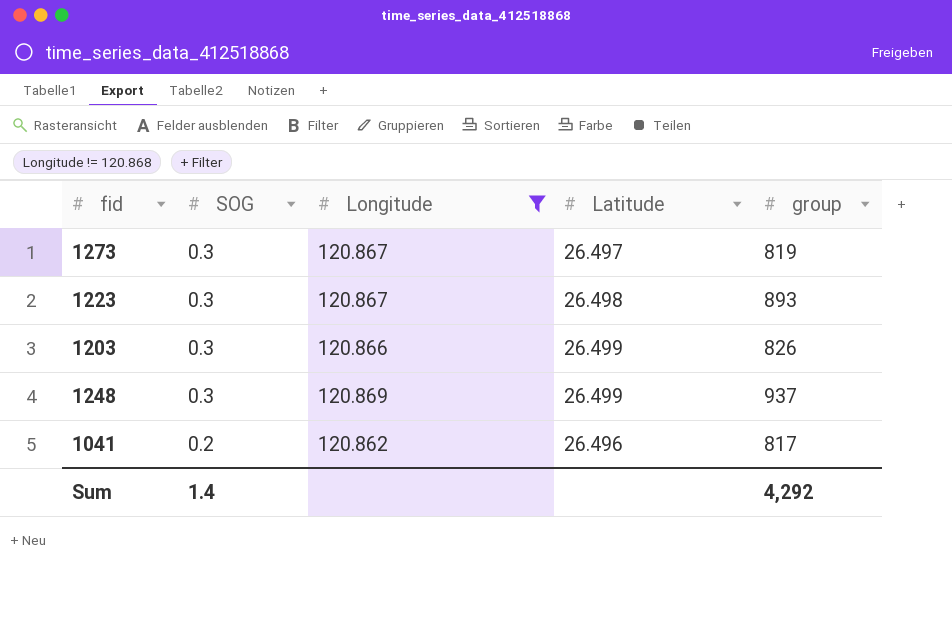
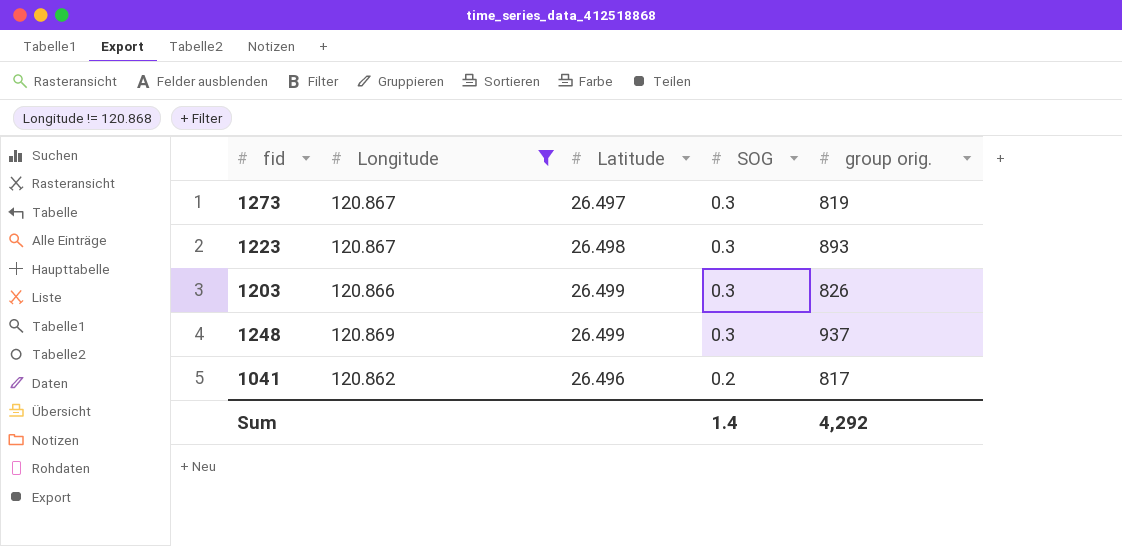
column SOG | position: 2 -> 4
column name: group -> group orig.

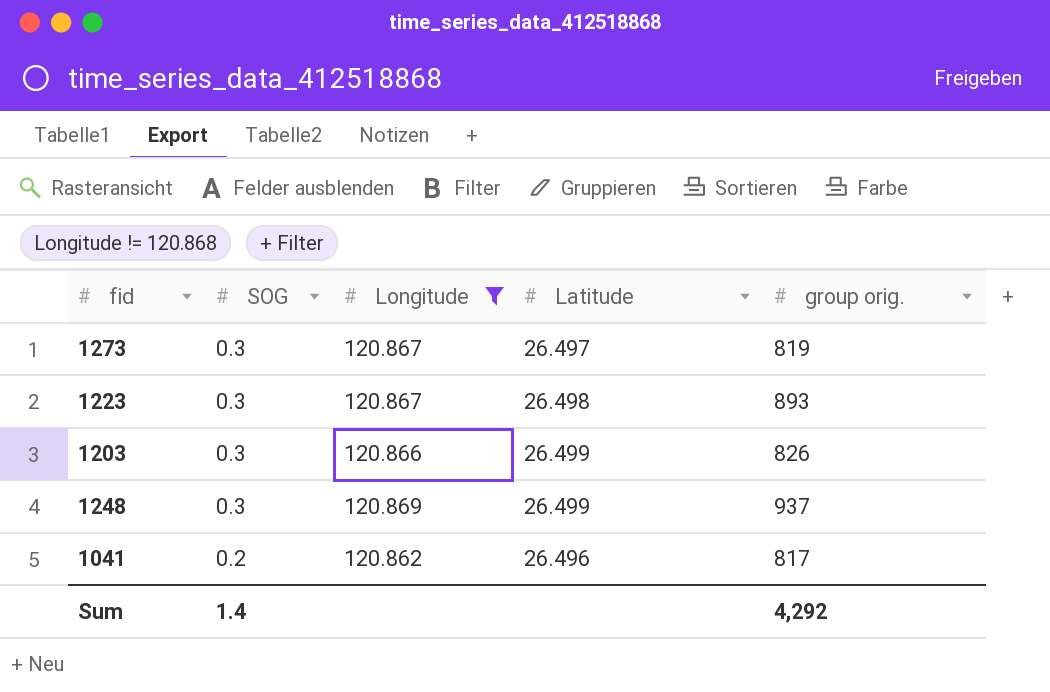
column SOG | position: 4 -> 2

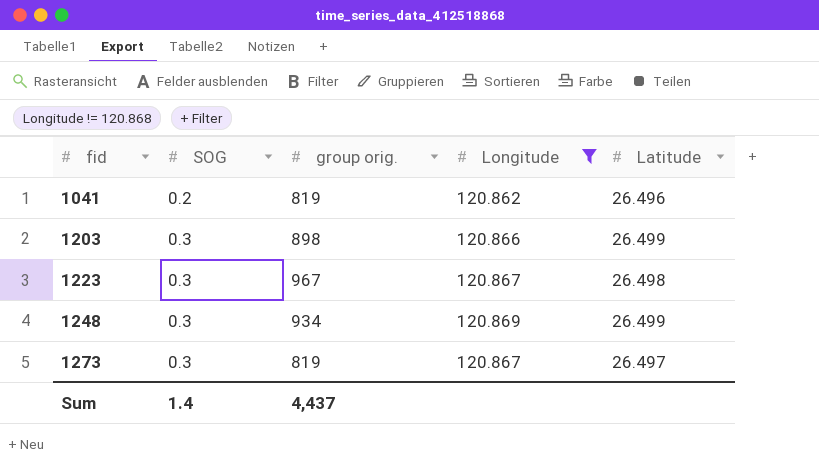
row order: SOG descending -> fid ascending
column group orig. | position: 5 -> 3
1041 | group orig.: 817 -> 819
1203 | group orig.: 826 -> 898
1223 | group orig.: 893 -> 967
1248 | group orig.: 937 -> 934
Sum | group orig.: 4,292 -> 4,437

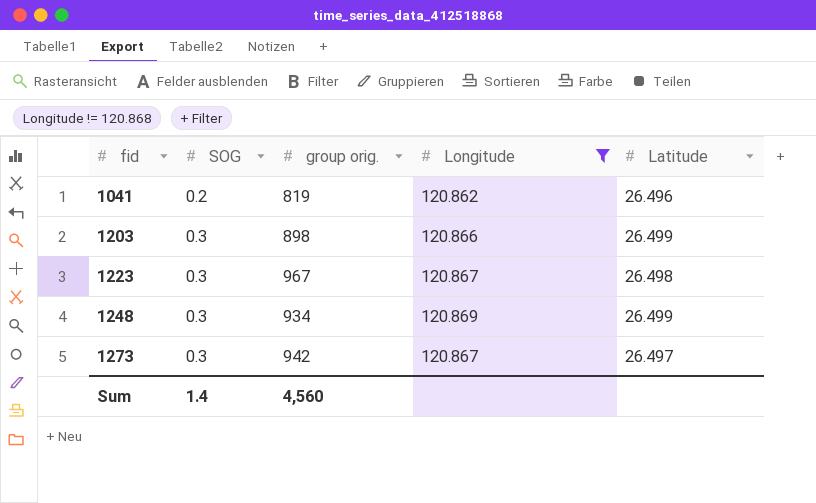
1273 | group orig.: 819 -> 942
Sum | group orig.: 4,437 -> 4,560

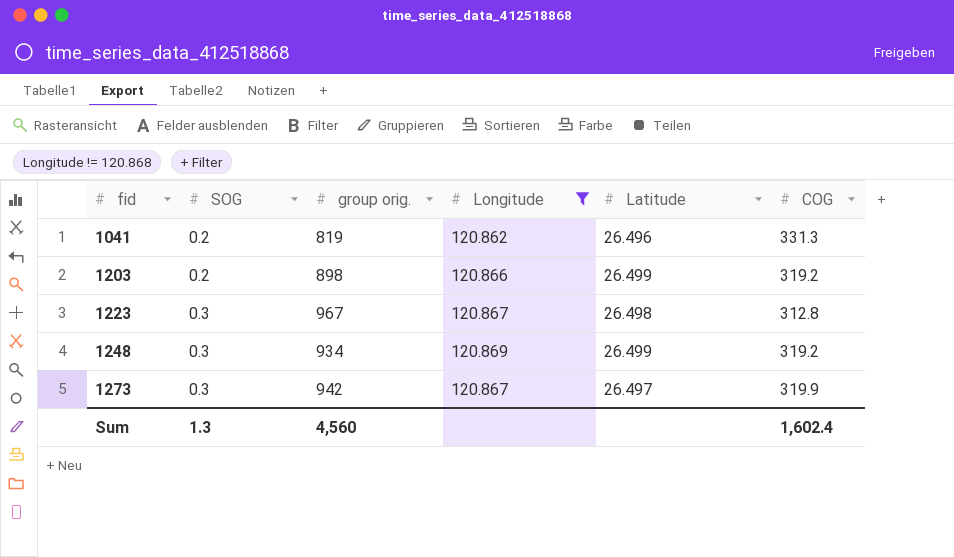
column COG | position: none -> 6
1203 | SOG: 0.3 -> 0.2
Sum | SOG: 1.4 -> 1.3

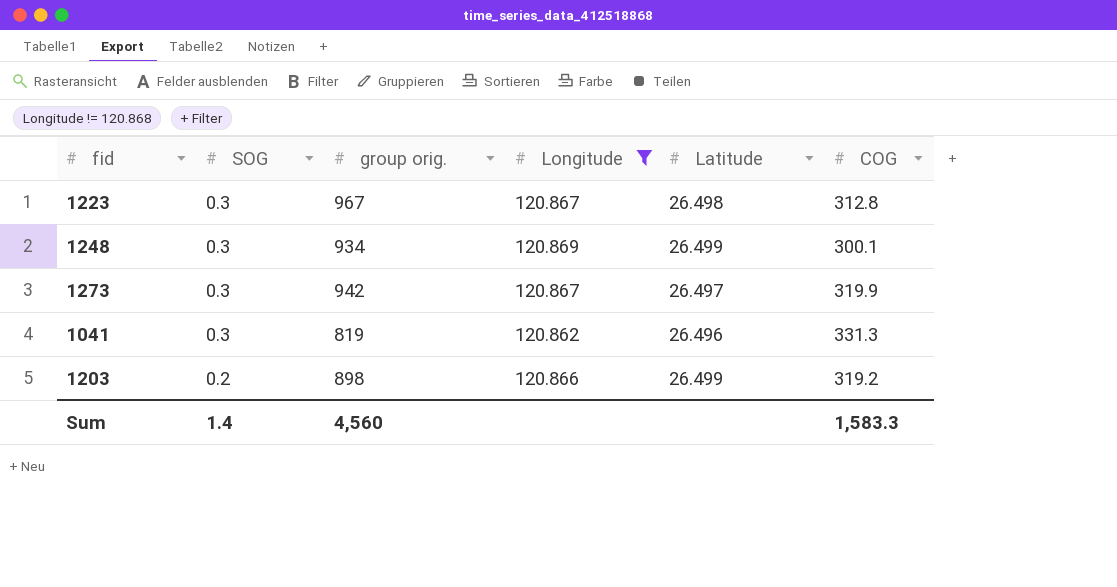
row order: fid ascending -> SOG descending
1248 | COG: 319.2 -> 300.1
1041 | SOG: 0.2 -> 0.3
Sum | SOG: 1.3 -> 1.4
Sum | COG: 1,602.4 -> 1,583.3

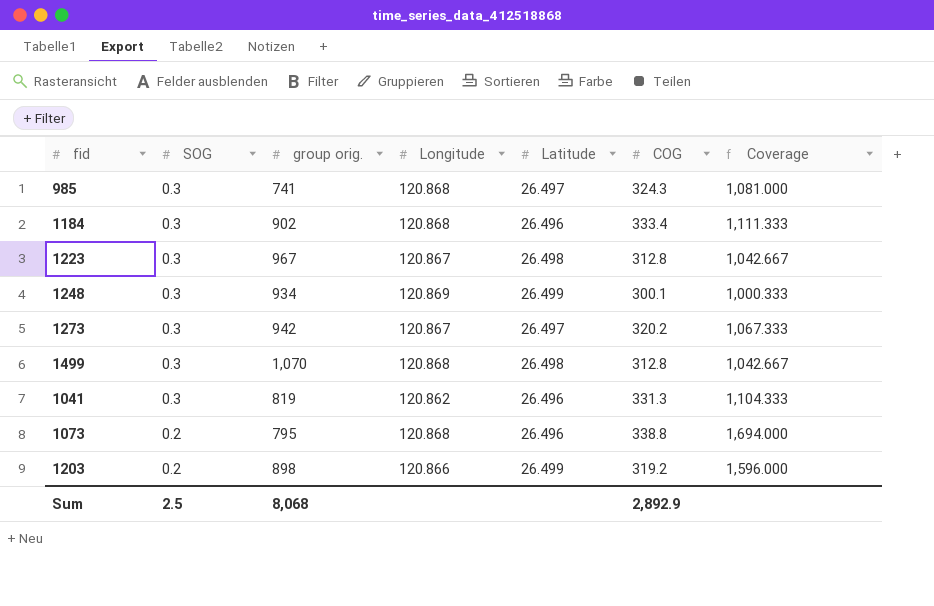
filter: Longitude != 120.868 -> none
column Coverage | formula: none -> [COG] / [SOG]
1273 | COG: 319.9 -> 320.2
Sum | SOG: 1.4 -> 2.5
Sum | group orig.: 4,560 -> 8,068
Sum | COG: 1,583.3 -> 2,892.9

